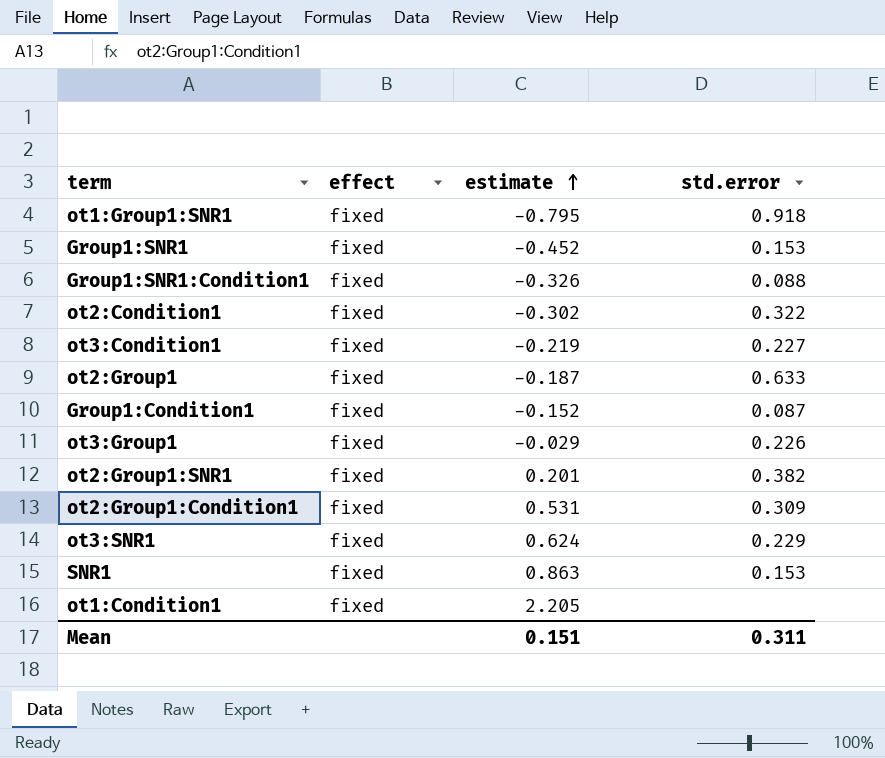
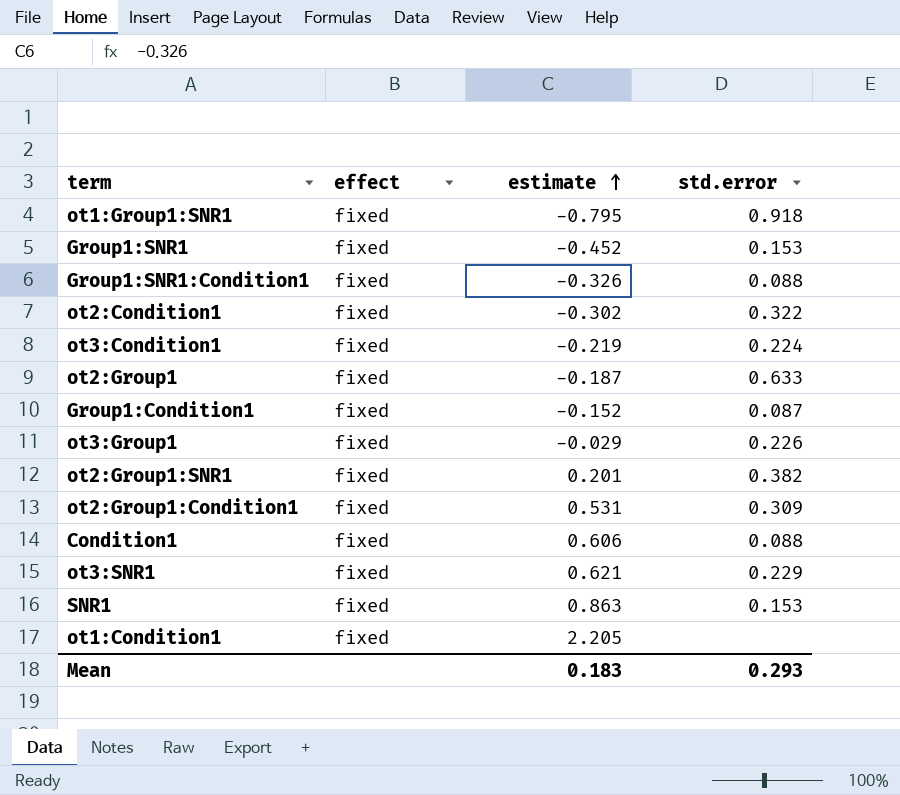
ot3:Condition1 | std.error: 0.227 -> 0.224
row Condition1: none -> fixed | 0.606 | 0.088
ot3:SNR1 | estimate: 0.624 -> 0.621
Mean | estimate: 0.151 -> 0.183
Mean | std.error: 0.311 -> 0.293

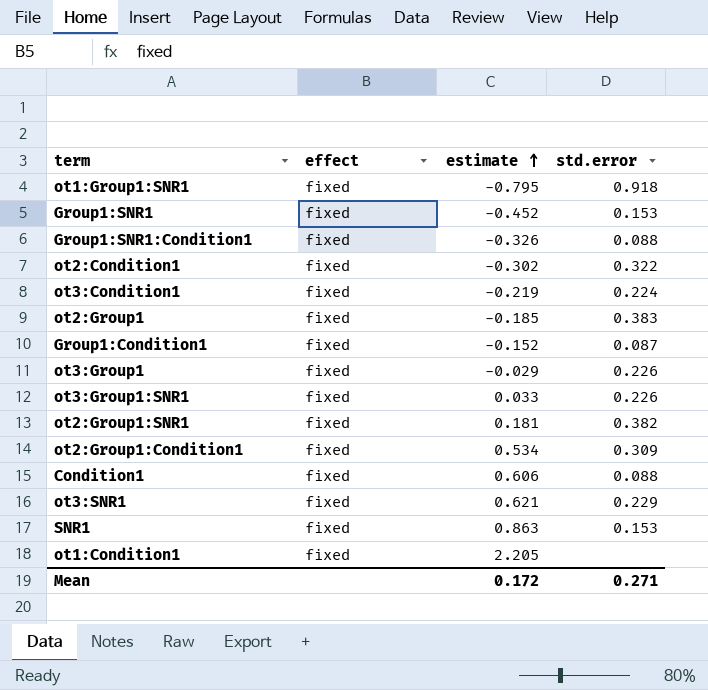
ot2:Group1 | estimate: -0.187 -> -0.185
ot2:Group1 | std.error: 0.633 -> 0.383
row ot3:Group1:SNR1: none -> fixed | 0.033 | 0.226
ot2:Group1:SNR1 | estimate: 0.201 -> 0.181
ot2:Group1:Condition1 | estimate: 0.531 -> 0.534
Mean | estimate: 0.183 -> 0.172
Mean | std.error: 0.293 -> 0.271

